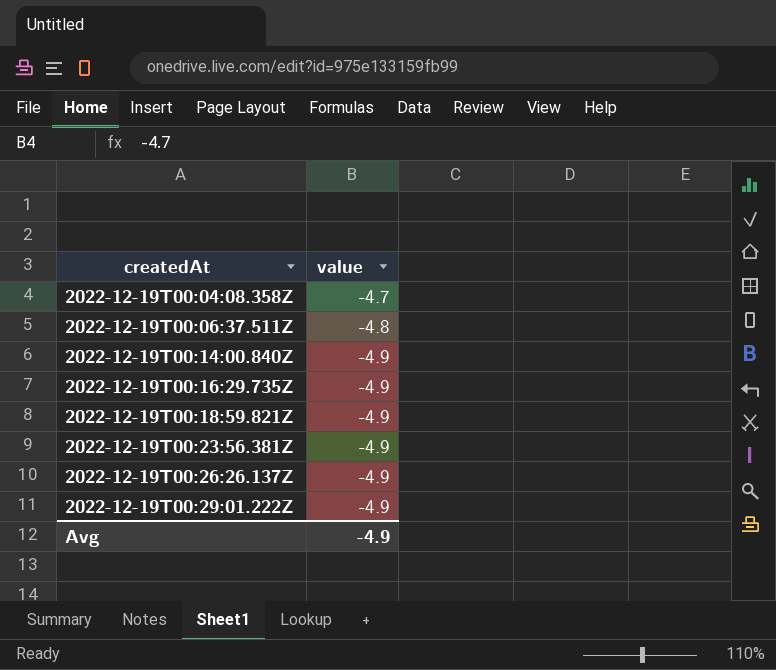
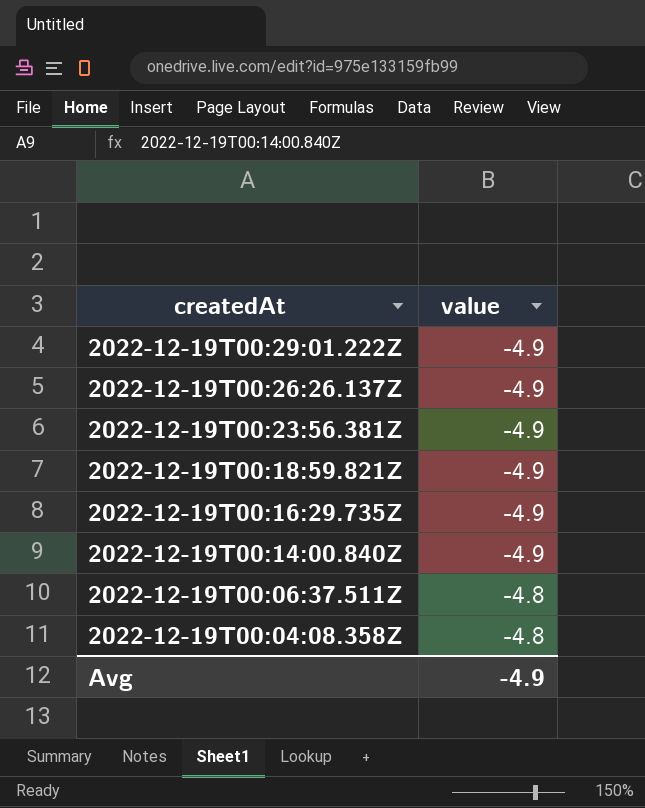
row order: createdAt ascending -> createdAt descending
2022-12-19T00:04:08.358Z | value: -4.7 -> -4.8

